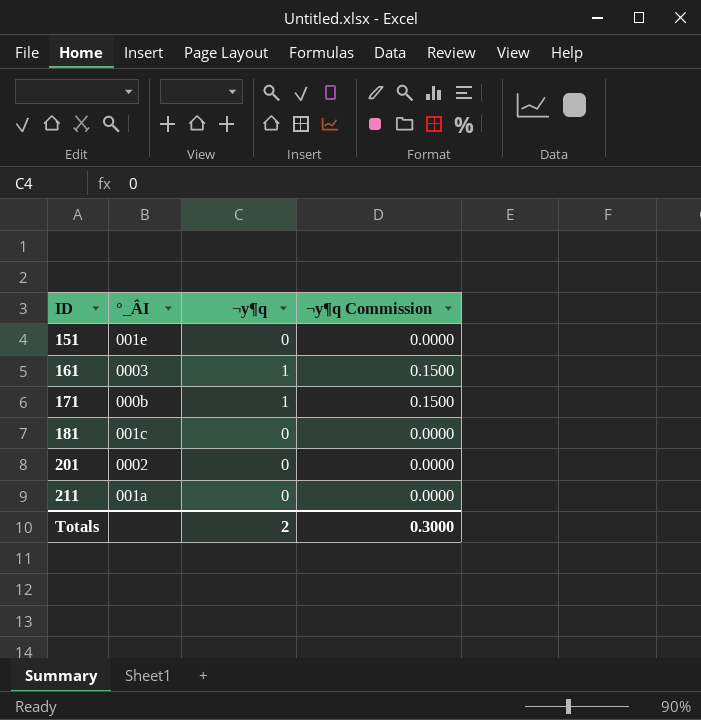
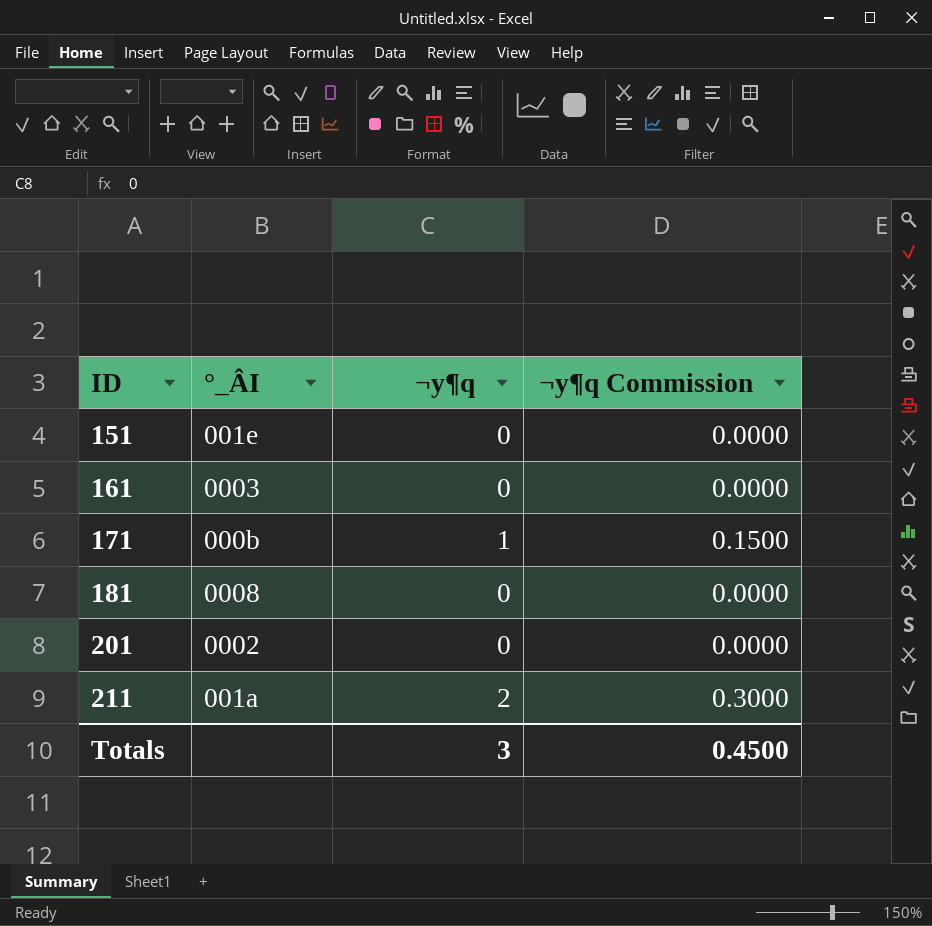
161 | ¬y¶q: 1 -> 0
161 | ¬y¶q Commission: 0.1500 -> 0.0000
181 | °_ÂI: 001c -> 0008
211 | ¬y¶q: 0 -> 2
211 | ¬y¶q Commission: 0.0000 -> 0.3000
Totals | ¬y¶q: 2 -> 3
Totals | ¬y¶q Commission: 0.3000 -> 0.4500

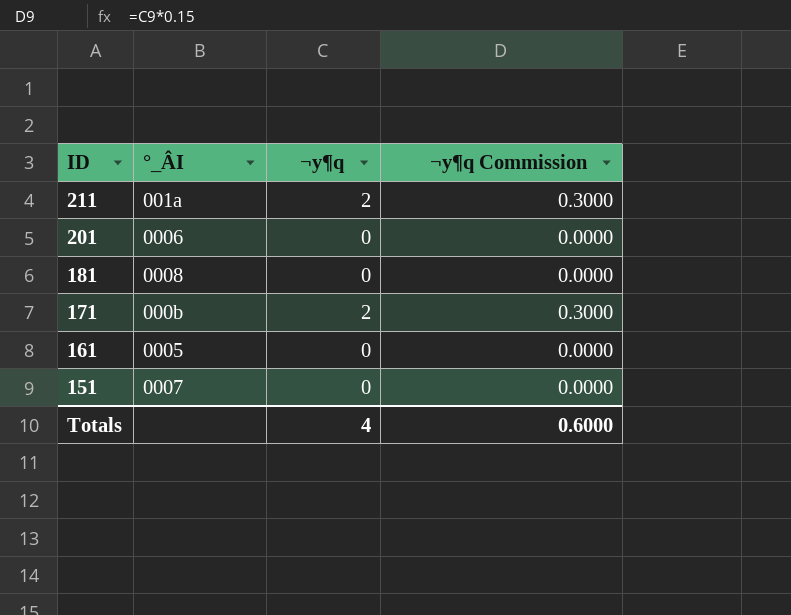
row order: ID ascending -> ID descending
201 | °_ÂI: 0002 -> 0006
171 | ¬y¶q: 1 -> 2
171 | ¬y¶q Commission: 0.1500 -> 0.3000
161 | °_ÂI: 0003 -> 0005
151 | °_ÂI: 001e -> 0007
Totals | ¬y¶q: 3 -> 4
Totals | ¬y¶q Commission: 0.4500 -> 0.6000

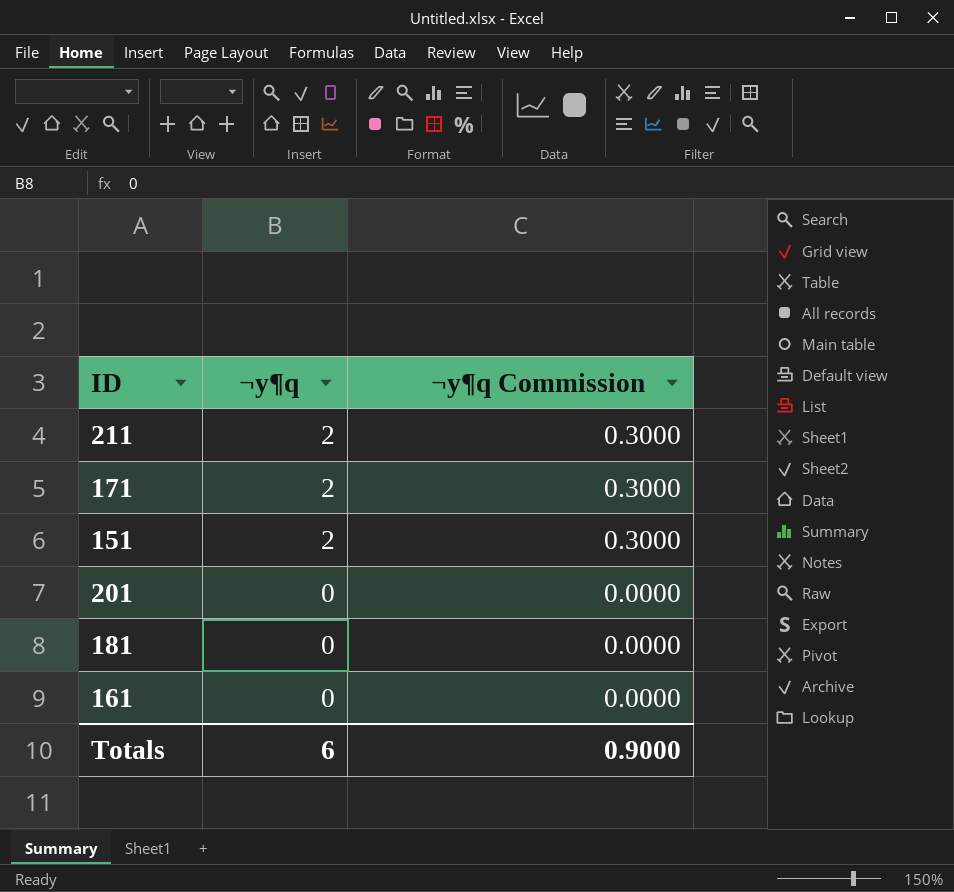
row order: ID descending -> ¬y¶q descending
column °_ÂI | position: 2 -> none
151 | ¬y¶q: 0 -> 2
151 | ¬y¶q Commission: 0.0000 -> 0.3000
Totals | ¬y¶q: 4 -> 6
Totals | ¬y¶q Commission: 0.6000 -> 0.9000

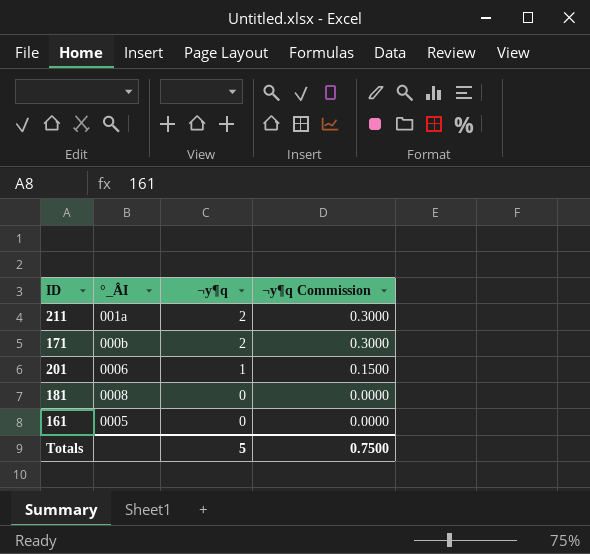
column °_ÂI | position: none -> 2
row 151: 2 | 0.3000 -> none
201 | ¬y¶q: 0 -> 1
201 | ¬y¶q Commission: 0.0000 -> 0.1500
Totals | ¬y¶q: 6 -> 5
Totals | ¬y¶q Commission: 0.9000 -> 0.7500

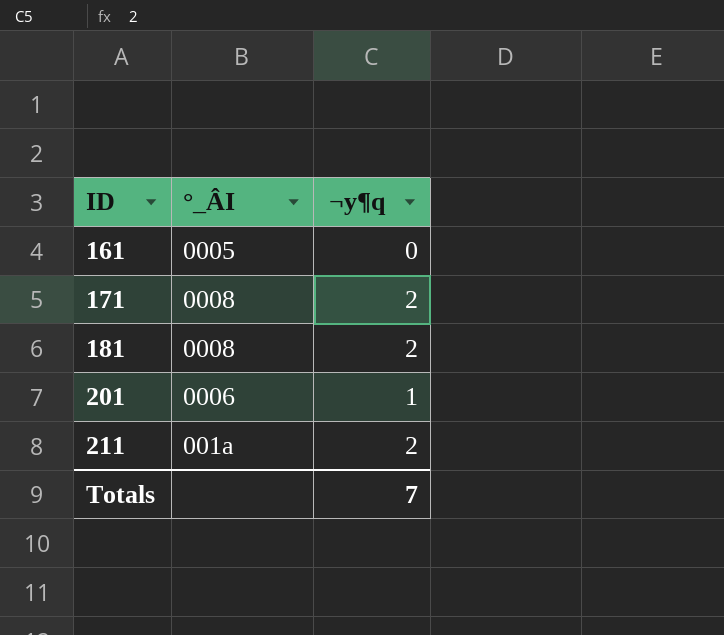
row order: ¬y¶q descending -> ID ascending
column ¬y¶q Commission | formula: [¬y¶q] * 0.15 -> none
171 | °_ÂI: 000b -> 0008
181 | ¬y¶q: 0 -> 2
Totals | ¬y¶q: 5 -> 7

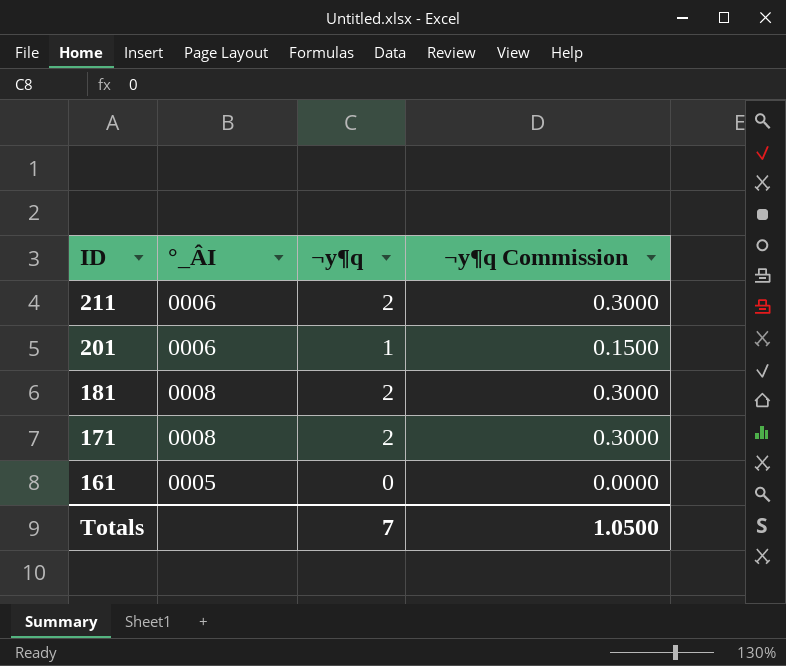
row order: ID ascending -> ID descending
column ¬y¶q Commission | formula: none -> [¬y¶q] * 0.15
211 | °_ÂI: 001a -> 0006

